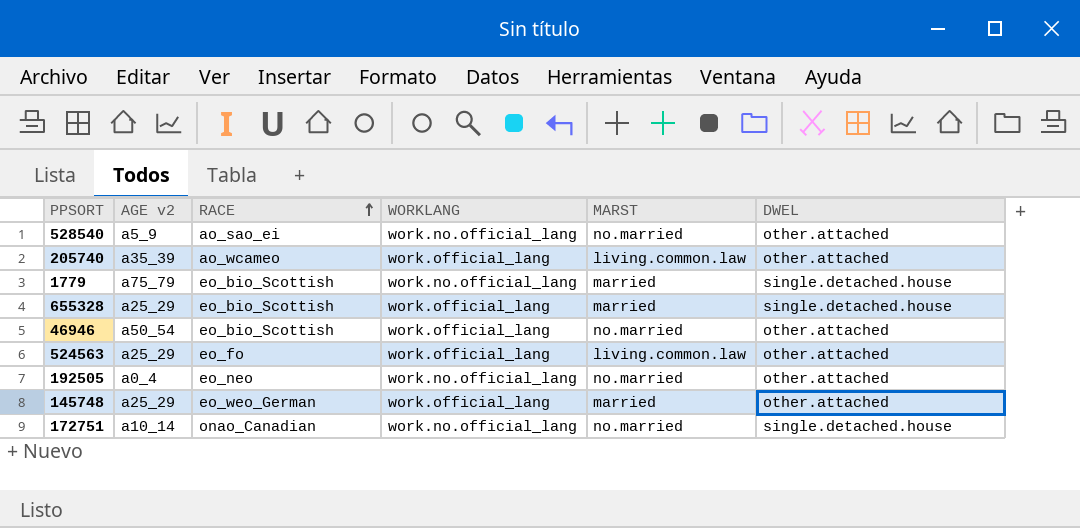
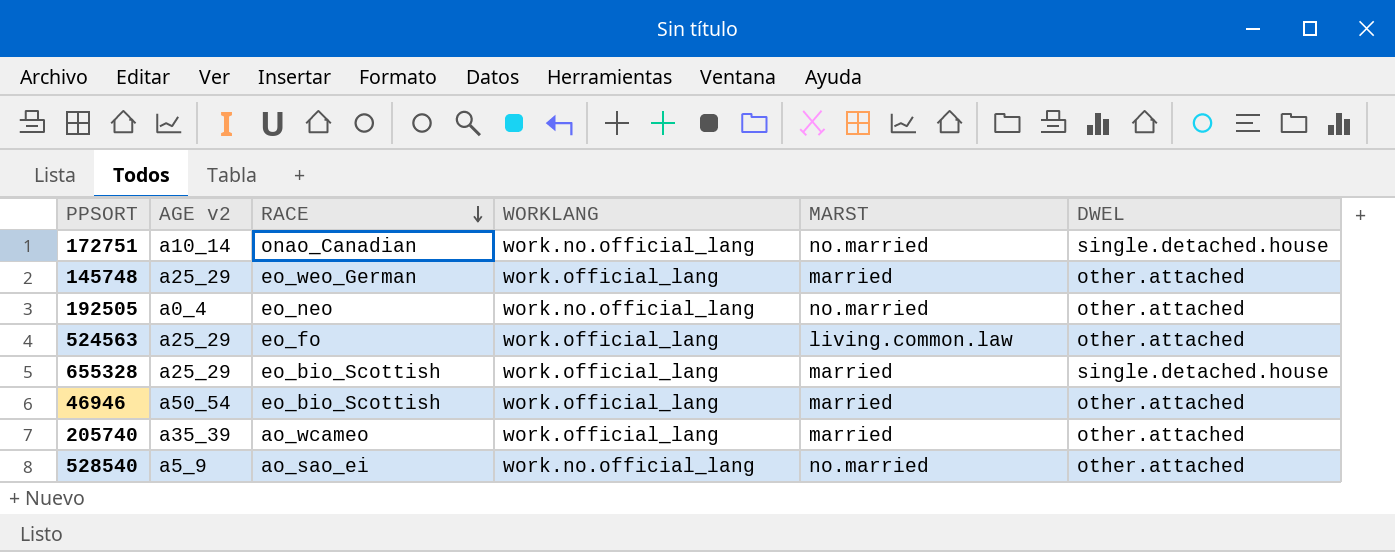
row order: RACE ascending -> RACE descending
row 1779: a75_79 | eo_bio_Scottish | work.no.official_lang | married | single.detached.house -> none
46946 | MARST: no.married -> married
205740 | MARST: living.common.law -> married

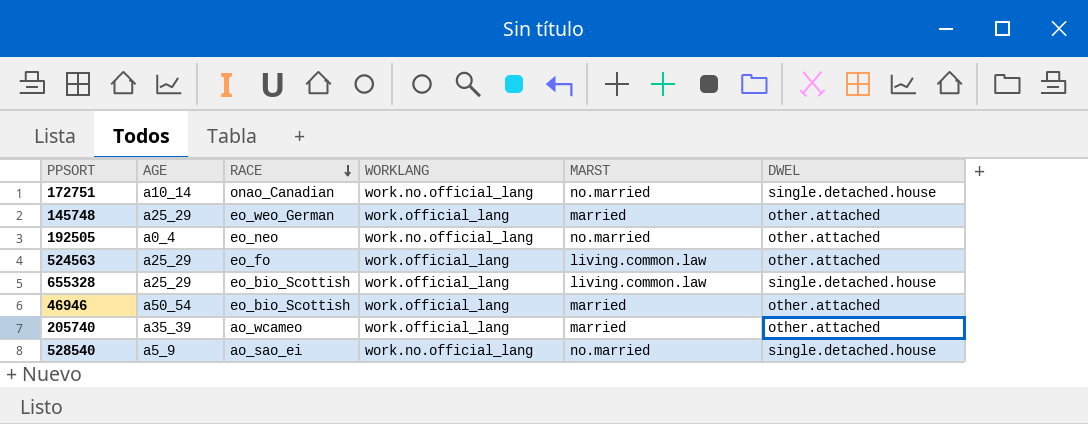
column name: AGE v2 -> AGE
655328 | MARST: married -> living.common.law
528540 | DWEL: other.attached -> single.detached.house

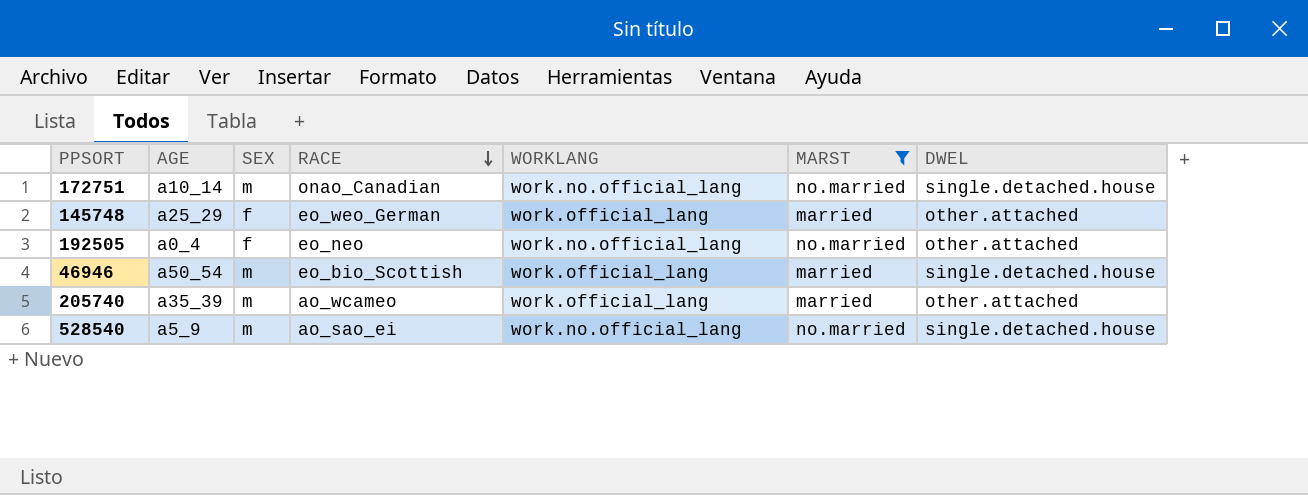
filter: none -> MARST != living.common.law
column SEX | position: none -> 3
46946 | DWEL: other.attached -> single.detached.house

